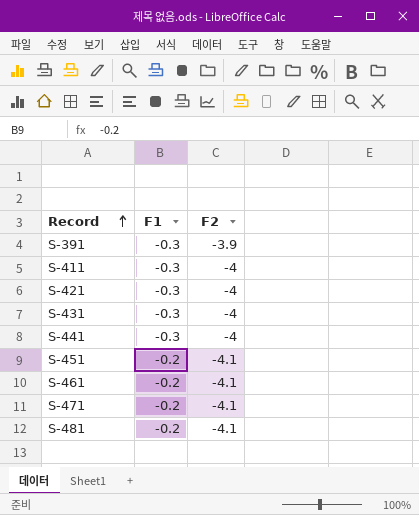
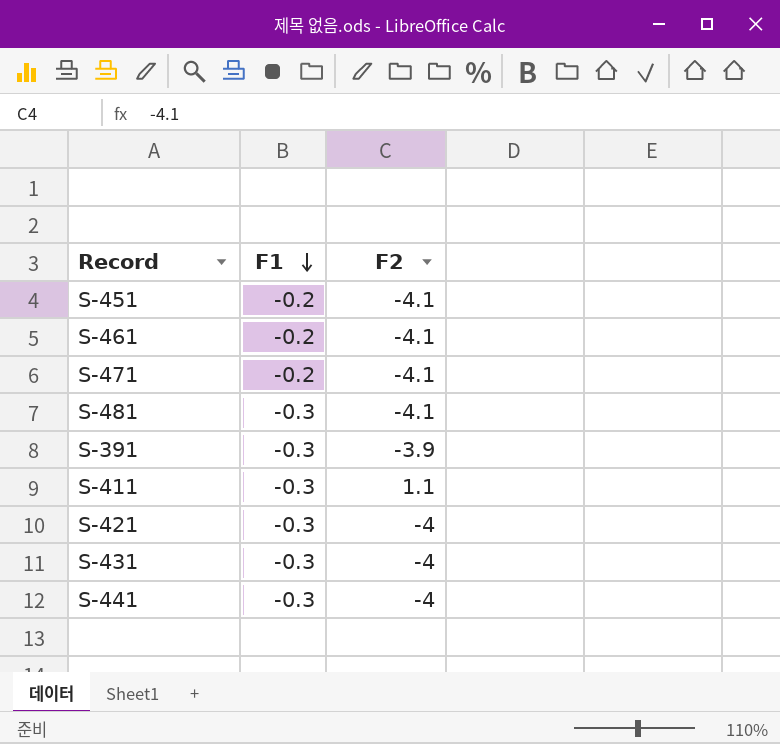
row order: Record ascending -> F1 descending
S-481 | F1: -0.2 -> -0.3
S-411 | F2: -4 -> 1.1

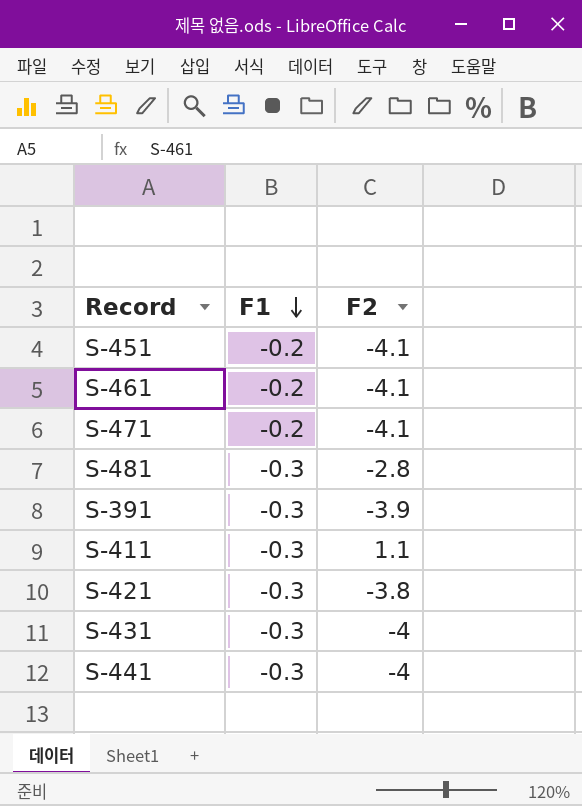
S-481 | F2: -4.1 -> -2.8
S-421 | F2: -4 -> -3.8

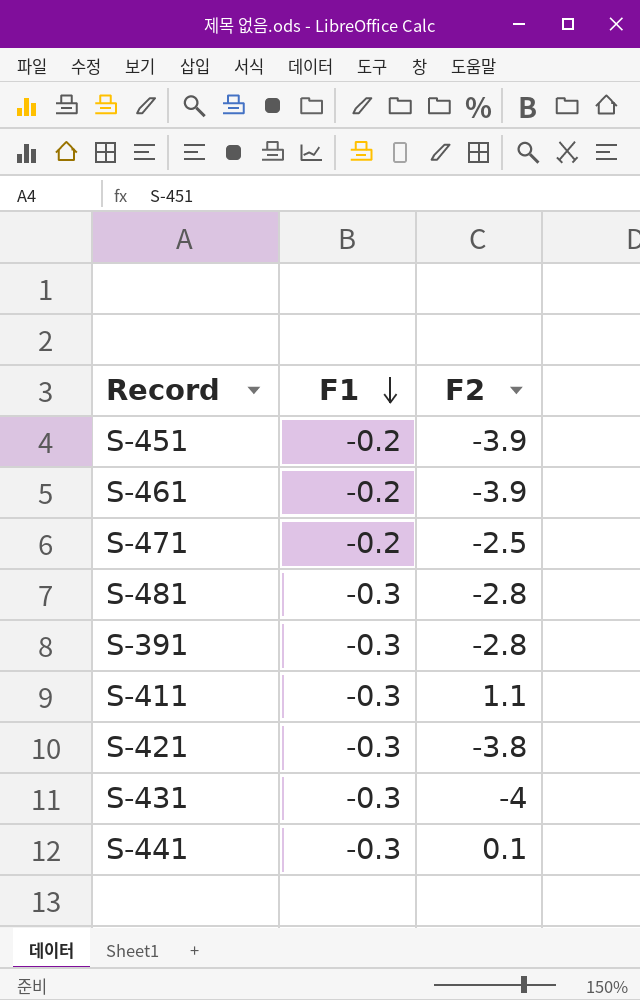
S-451 | F2: -4.1 -> -3.9
S-461 | F2: -4.1 -> -3.9
S-471 | F2: -4.1 -> -2.5
S-391 | F2: -3.9 -> -2.8
S-441 | F2: -4 -> 0.1

